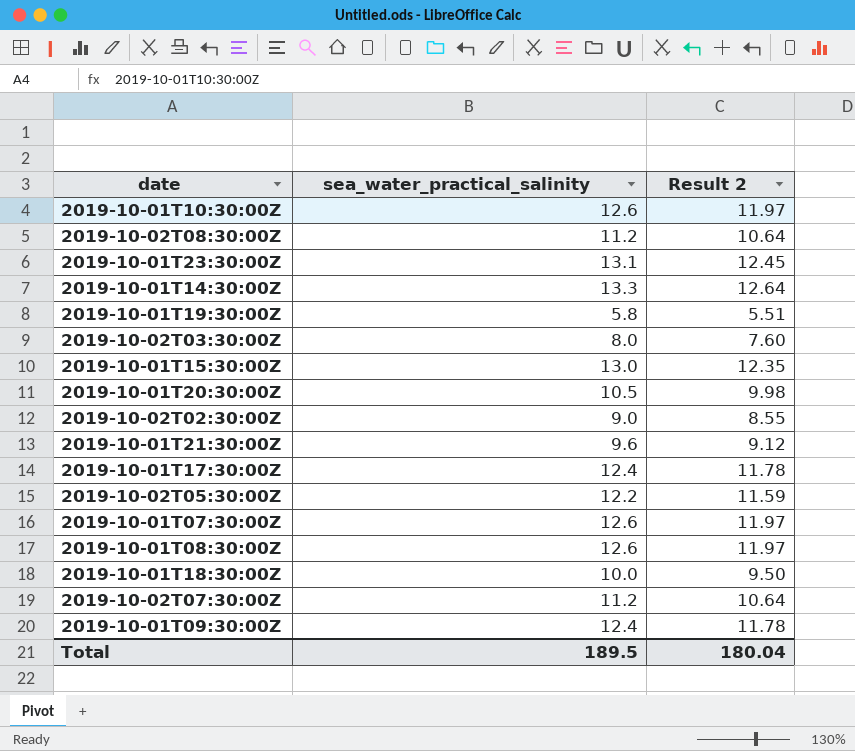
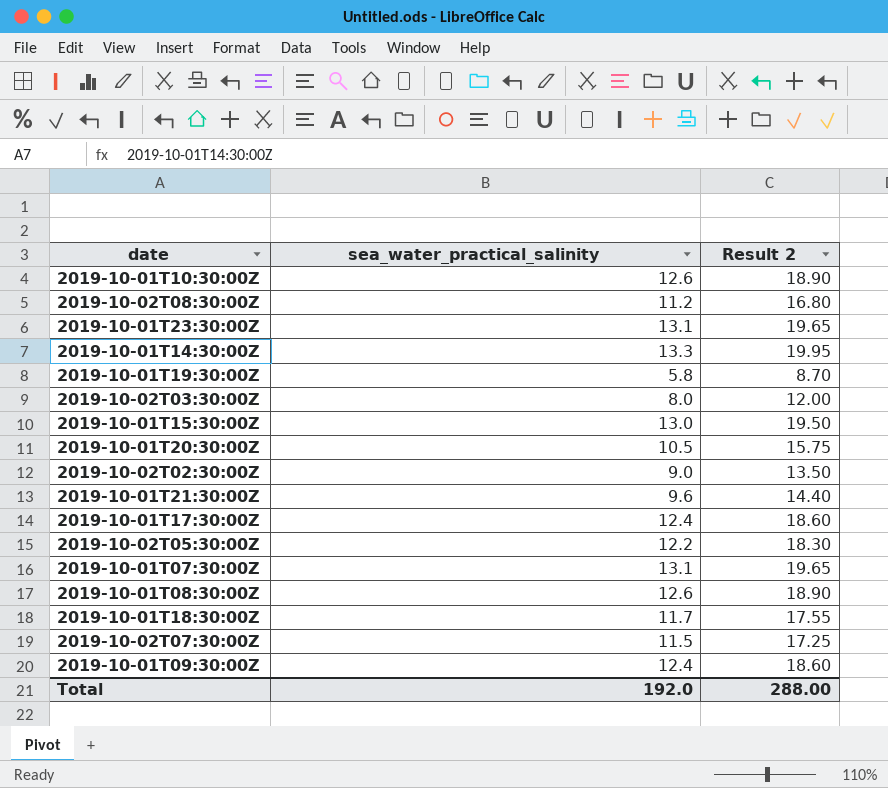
column Result 2 | formula: [sea_water_practical_salinity] * 0.95 -> [sea_water_practical_salinity] * 1.5
2019-10-01T07:30:00Z | sea_water_practical_salinity: 12.6 -> 13.1
2019-10-01T18:30:00Z | sea_water_practical_salinity: 10.0 -> 11.7
2019-10-02T07:30:00Z | sea_water_practical_salinity: 11.2 -> 11.5
Total | sea_water_practical_salinity: 189.5 -> 192.0
Total | Result 2: 180.04 -> 288.00

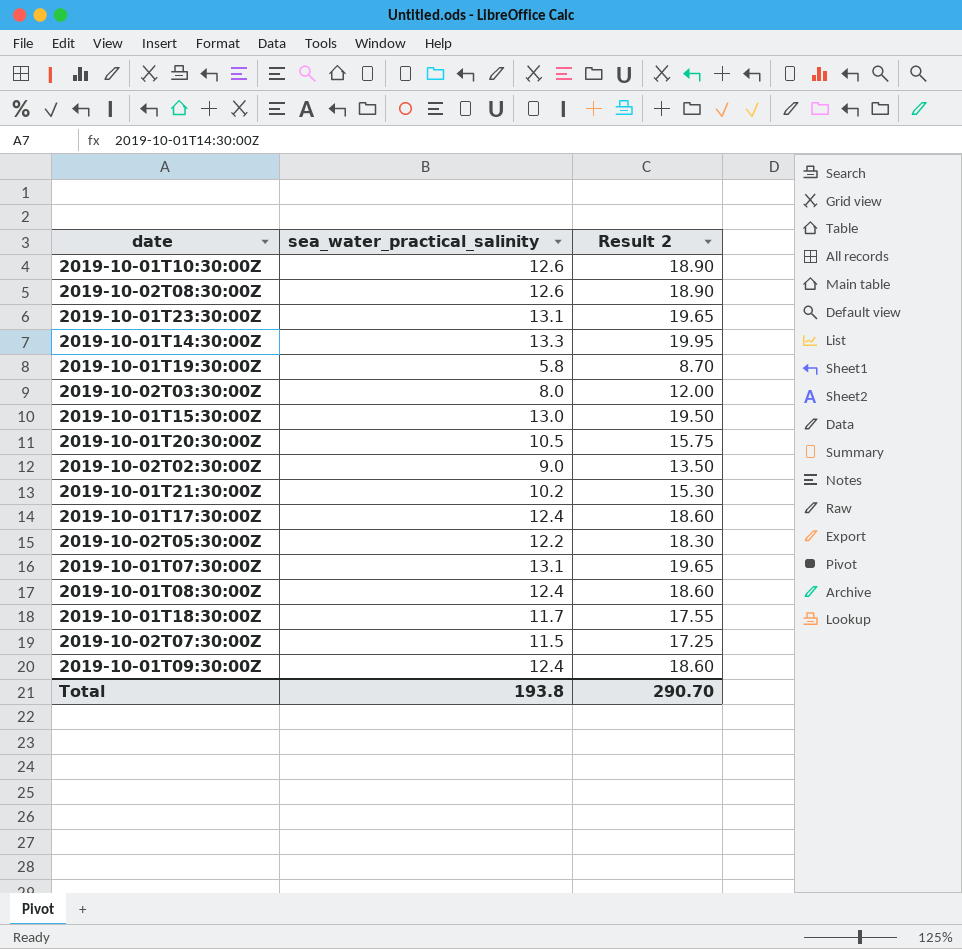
2019-10-02T08:30:00Z | sea_water_practical_salinity: 11.2 -> 12.6
2019-10-02T08:30:00Z | Result 2: 16.80 -> 18.90
2019-10-01T21:30:00Z | sea_water_practical_salinity: 9.6 -> 10.2
2019-10-01T21:30:00Z | Result 2: 14.40 -> 15.30
2019-10-01T08:30:00Z | sea_water_practical_salinity: 12.6 -> 12.4
2019-10-01T08:30:00Z | Result 2: 18.90 -> 18.60
Total | sea_water_practical_salinity: 192.0 -> 193.8
Total | Result 2: 288.00 -> 290.70

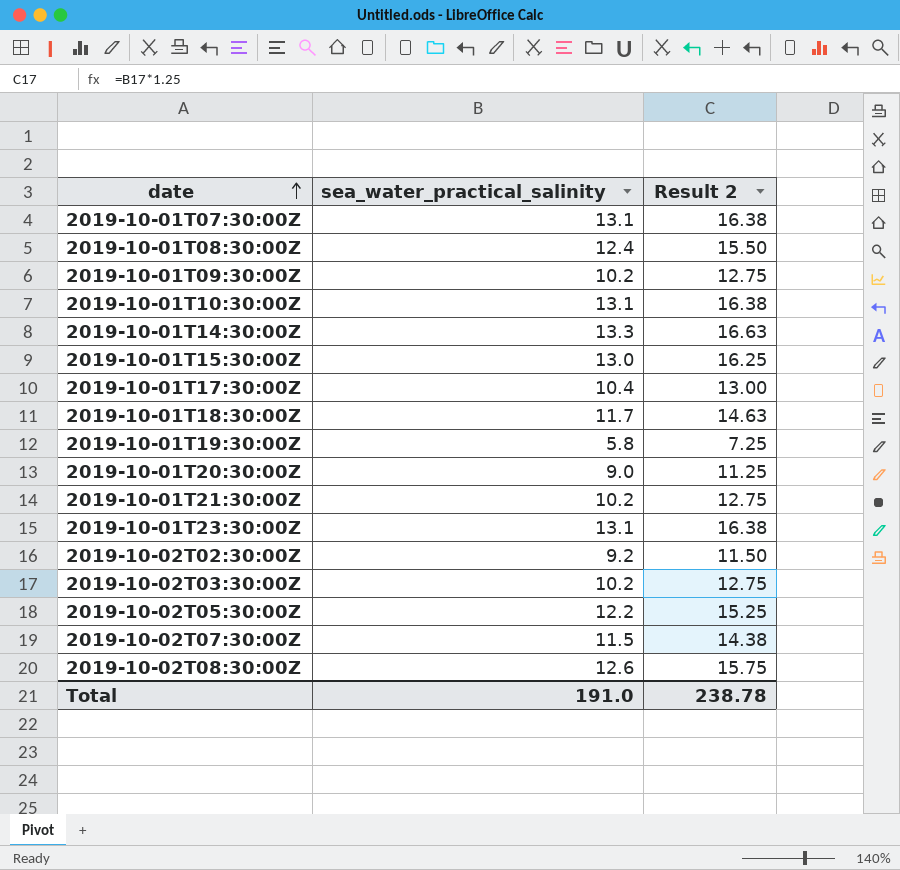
row order: none -> date ascending
column Result 2 | formula: [sea_water_practical_salinity] * 1.5 -> [sea_water_practical_salinity] * 1.25
2019-10-01T09:30:00Z | sea_water_practical_salinity: 12.4 -> 10.2
2019-10-01T10:30:00Z | sea_water_practical_salinity: 12.6 -> 13.1
2019-10-01T17:30:00Z | sea_water_practical_salinity: 12.4 -> 10.4
2019-10-01T20:30:00Z | sea_water_practical_salinity: 10.5 -> 9.0
2019-10-02T02:30:00Z | sea_water_practical_salinity: 9.0 -> 9.2
2019-10-02T03:30:00Z | sea_water_practical_salinity: 8.0 -> 10.2
Total | sea_water_practical_salinity: 193.8 -> 191.0
Total | Result 2: 290.70 -> 238.78

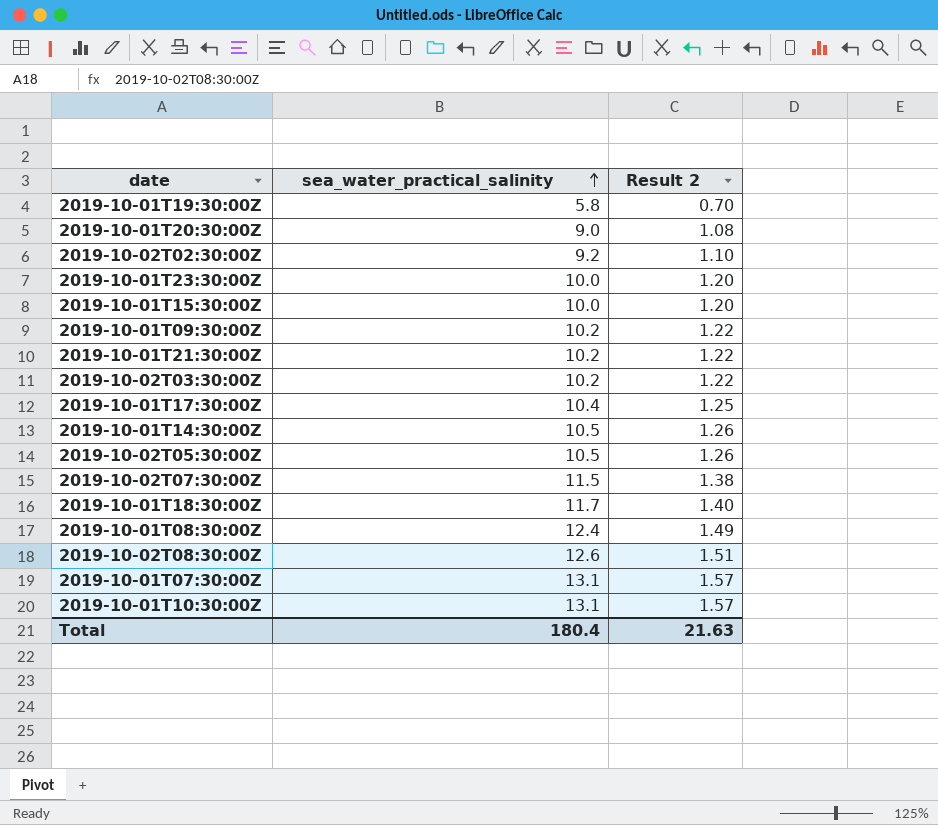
row order: date ascending -> sea_water_practical_salinity ascending
column Result 2 | formula: [sea_water_practical_salinity] * 1.25 -> [sea_water_practical_salinity] * 0.12
2019-10-01T23:30:00Z | sea_water_practical_salinity: 13.1 -> 10.0
2019-10-01T15:30:00Z | sea_water_practical_salinity: 13.0 -> 10.0
2019-10-01T14:30:00Z | sea_water_practical_salinity: 13.3 -> 10.5
2019-10-02T05:30:00Z | sea_water_practical_salinity: 12.2 -> 10.5
Total | sea_water_practical_salinity: 191.0 -> 180.4
Total | Result 2: 238.78 -> 21.63

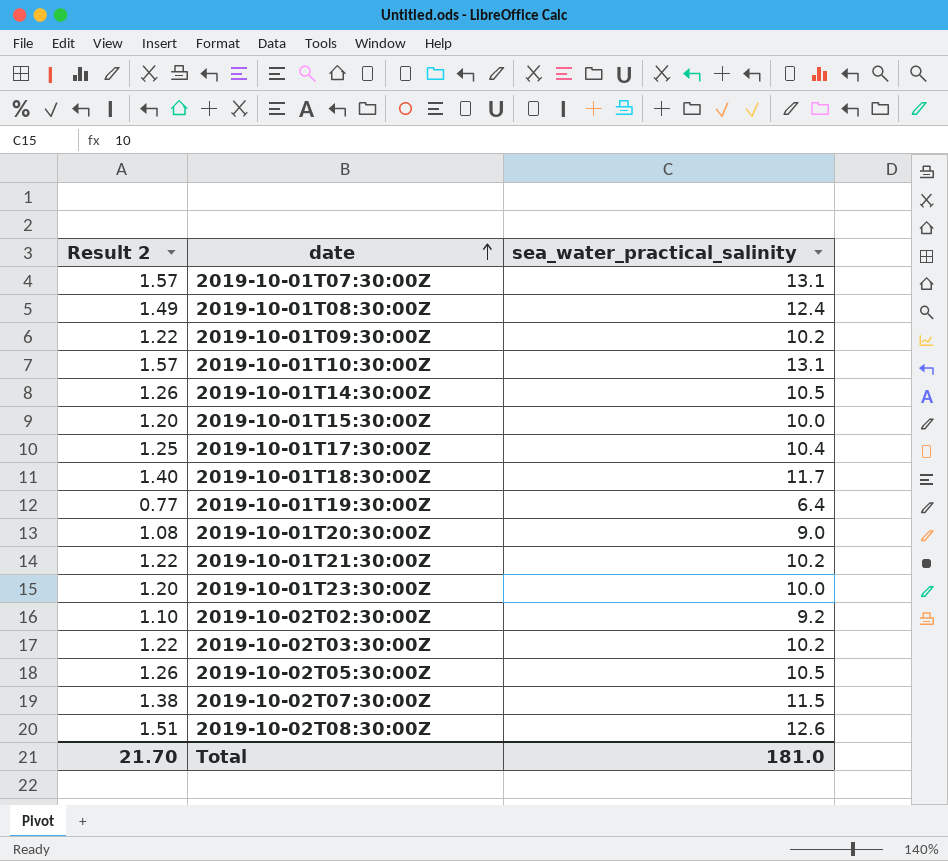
row order: sea_water_practical_salinity ascending -> date ascending
column Result 2 | position: 3 -> 1
2019-10-01T19:30:00Z | Result 2: 0.70 -> 0.77
2019-10-01T19:30:00Z | sea_water_practical_salinity: 5.8 -> 6.4
Total | Result 2: 21.63 -> 21.70
Total | sea_water_practical_salinity: 180.4 -> 181.0

